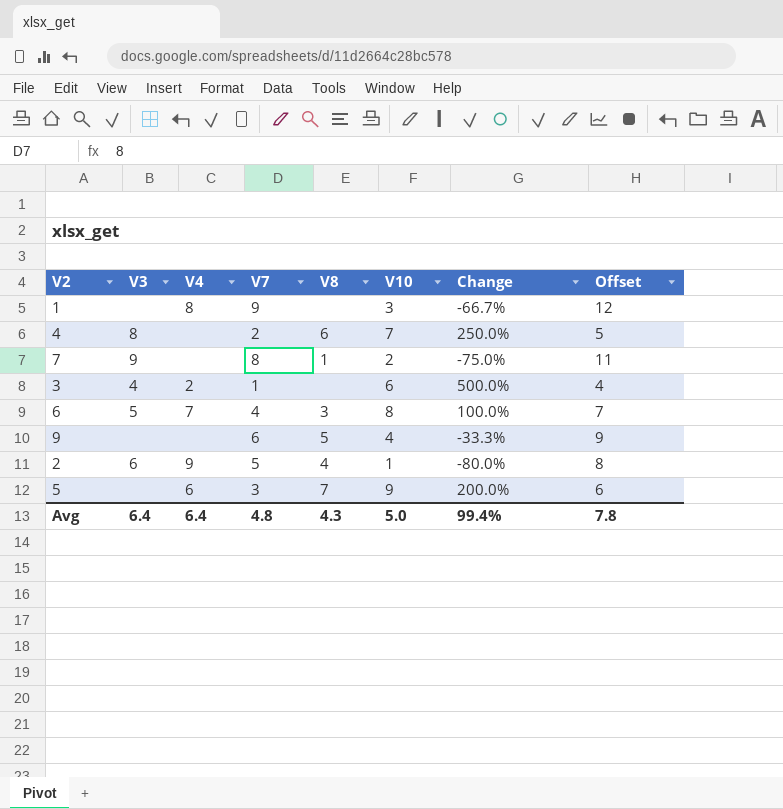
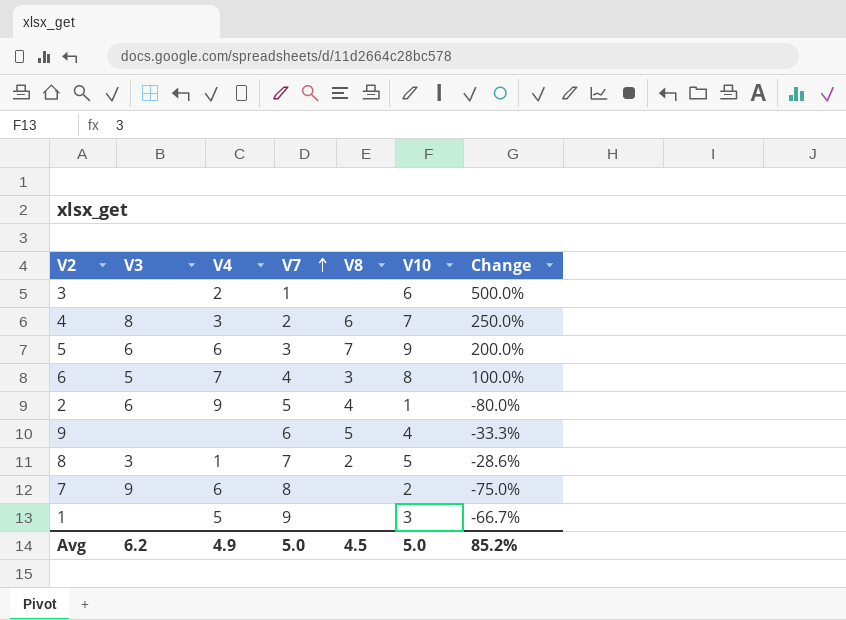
row order: none -> V7 ascending
column Offset | formula: [V7] + 3 -> none
3 | V3: 4 -> none
4 | V4: none -> 3
5 | V3: none -> 6
row 8: none -> 3 | 1 | 7 | 2 | 5 | -28.6%
7 | V4: none -> 6
7 | V8: 1 -> none
1 | V4: 8 -> 5
Avg | V3: 6.4 -> 6.2
Avg | V4: 6.4 -> 4.9
Avg | V7: 4.8 -> 5.0
Avg | V8: 4.3 -> 4.5
Avg | Change: 99.4% -> 85.2%

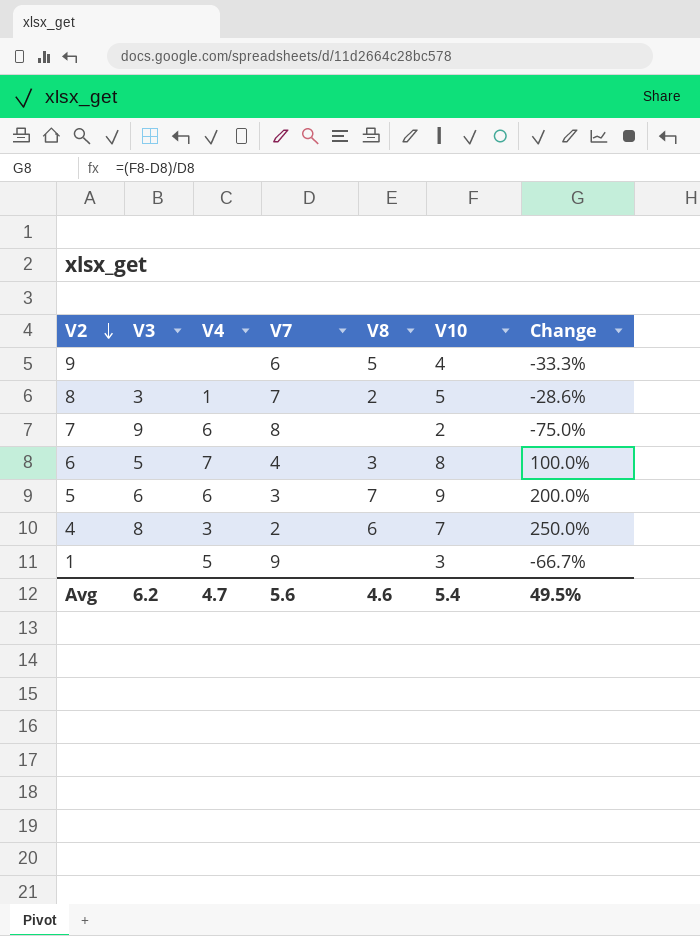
row order: V7 ascending -> V2 descending
row 3: none | 2 | 1 | none | 6 | 500.0% -> none
row 2: 6 | 9 | 5 | 4 | 1 | -80.0% -> none
Avg | V4: 4.9 -> 4.7
Avg | V7: 5.0 -> 5.6
Avg | V8: 4.5 -> 4.6
Avg | V10: 5.0 -> 5.4
Avg | Change: 85.2% -> 49.5%

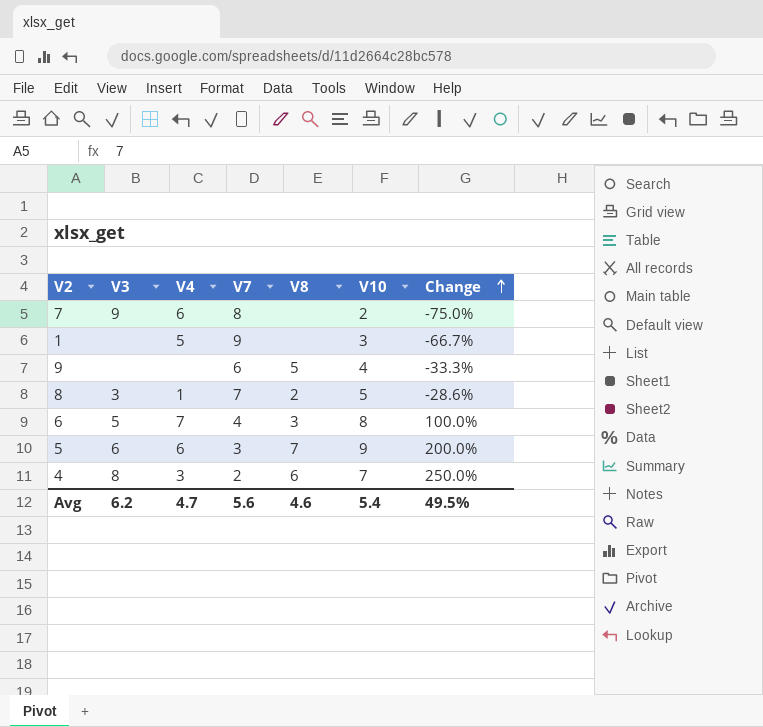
row order: V2 descending -> Change ascending

